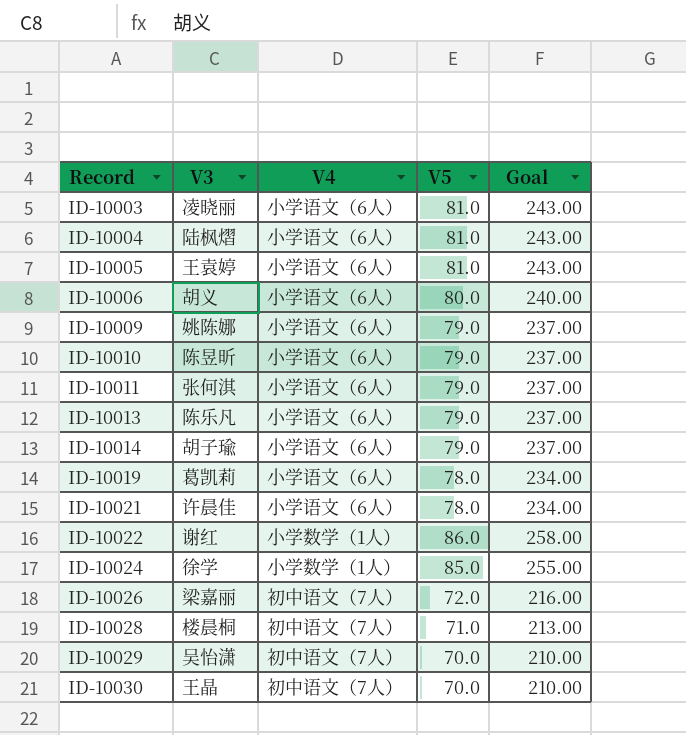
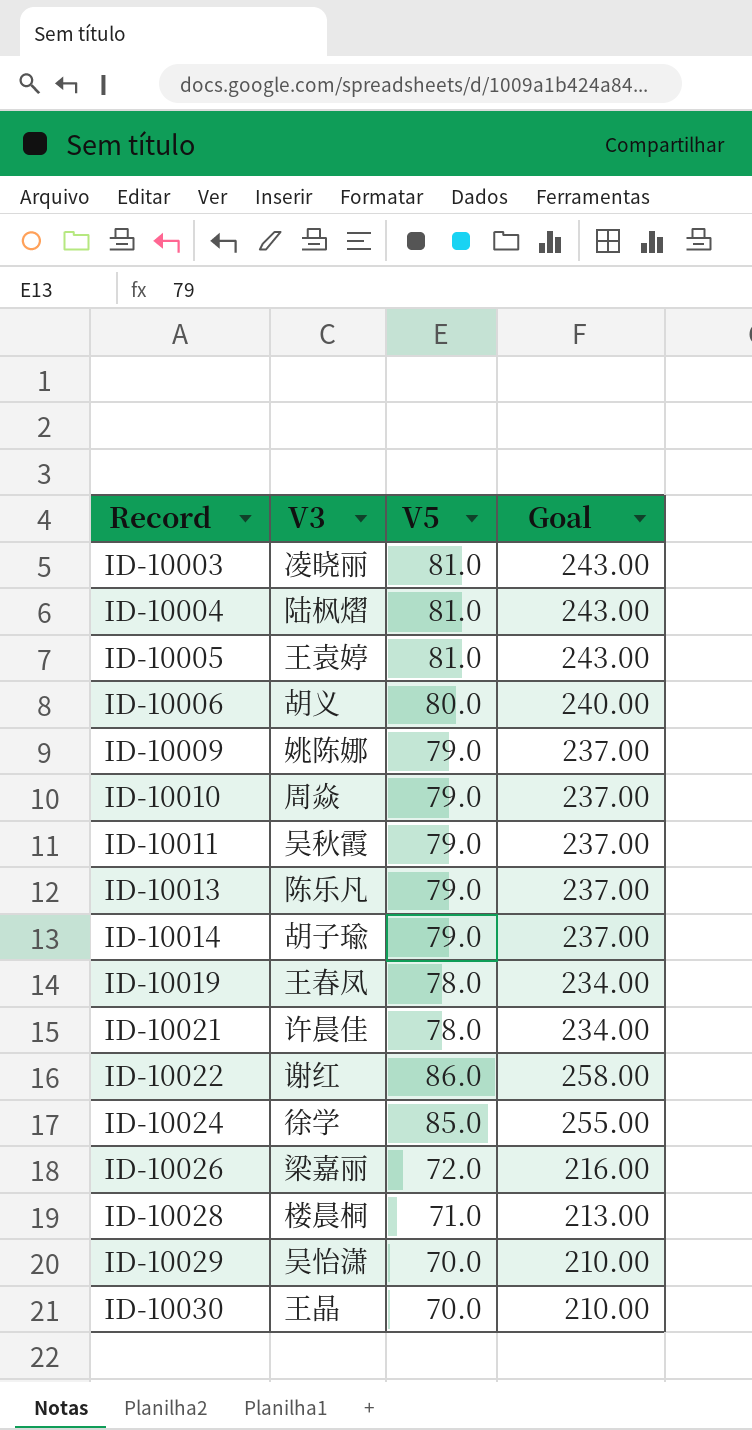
column V4 | position: 3 -> none
ID-10010 | V3: 陈昱昕 -> 周焱
ID-10011 | V3: 张何淇 -> 吴秋霞
ID-10019 | V3: 葛凯莉 -> 王春凤

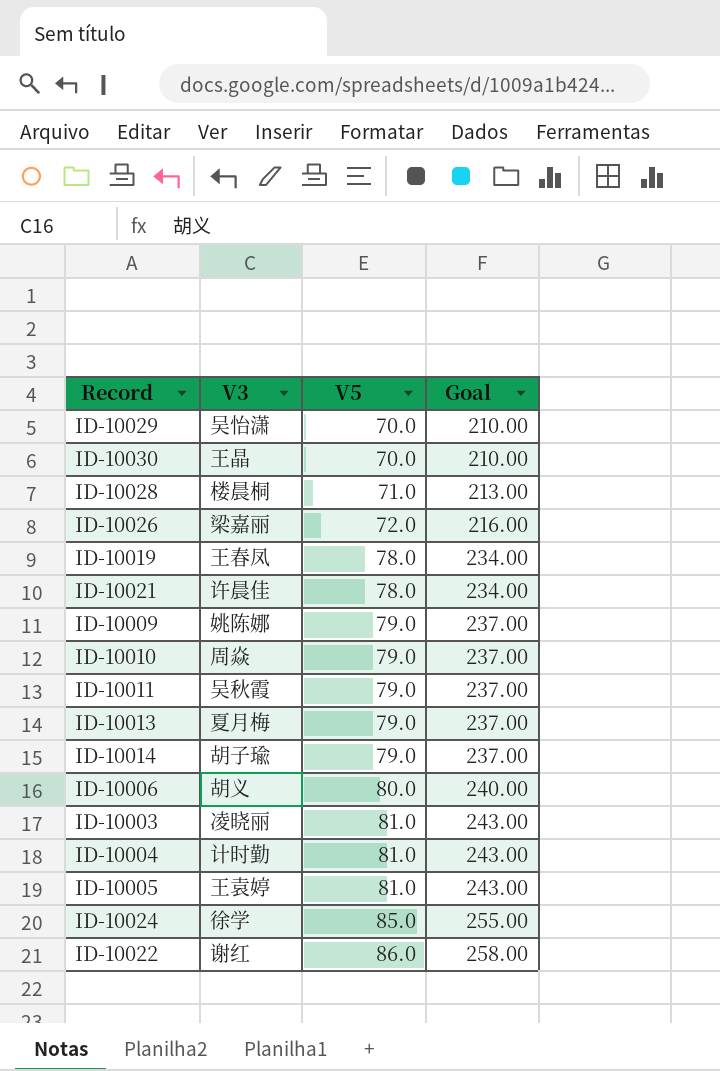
row order: Record ascending -> V5 ascending
ID-10013 | V3: 陈乐凡 -> 夏月梅
ID-10004 | V3: 陆枫熠 -> 计时勤

